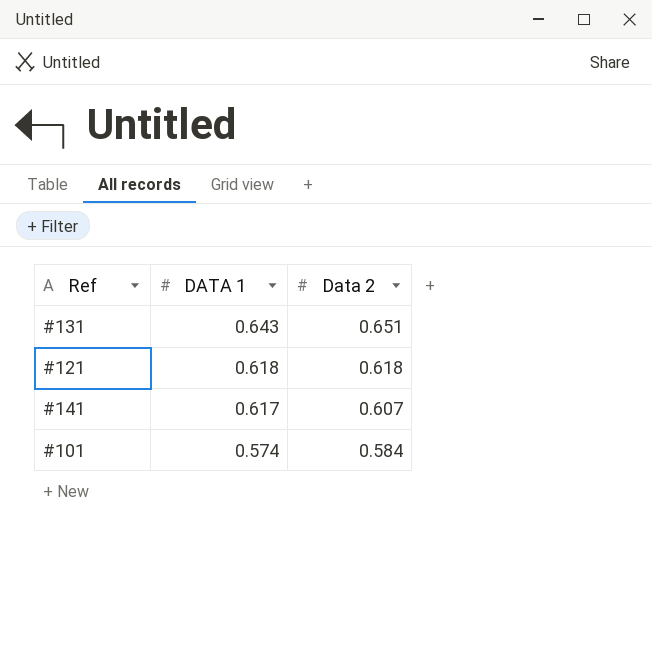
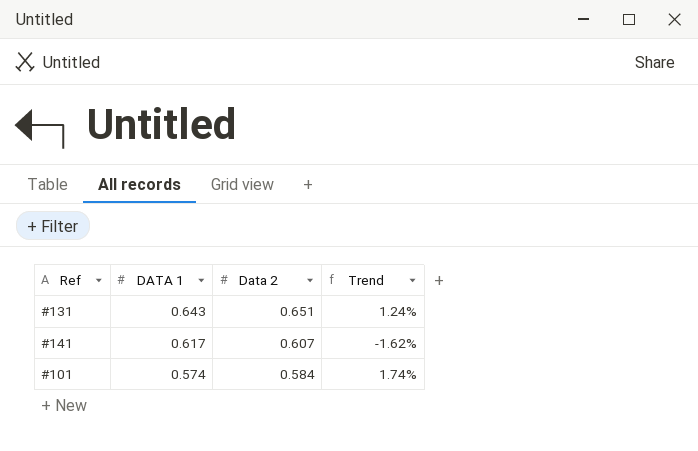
column Trend | formula: none -> ([Data 2] - [DATA 1]) / [DATA 1]
row #121: 0.618 | 0.618 -> none

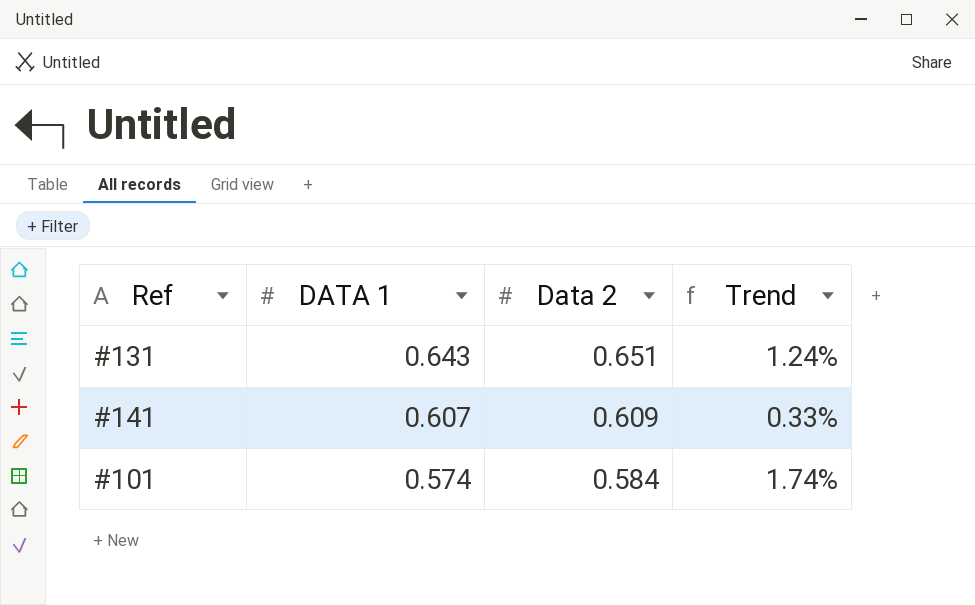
#141 | DATA 1: 0.617 -> 0.607
#141 | Data 2: 0.607 -> 0.609
#141 | Trend: -1.62% -> 0.33%

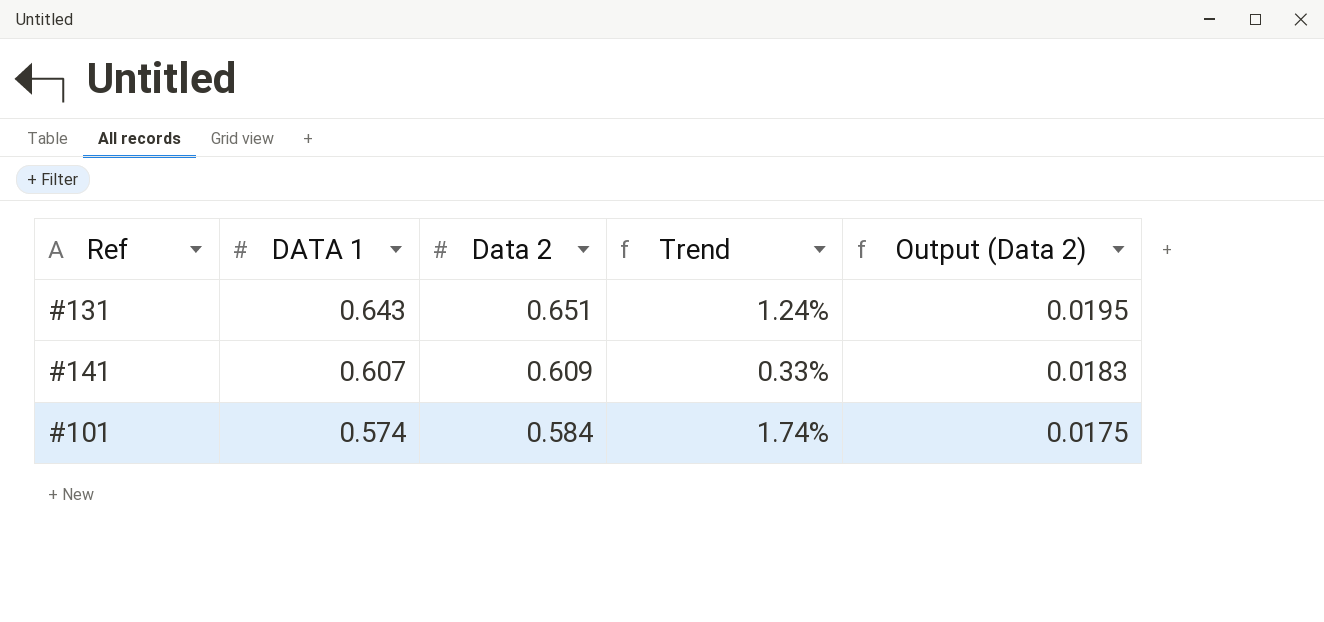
column Output (Data 2) | formula: none -> [Data 2] * 0.03

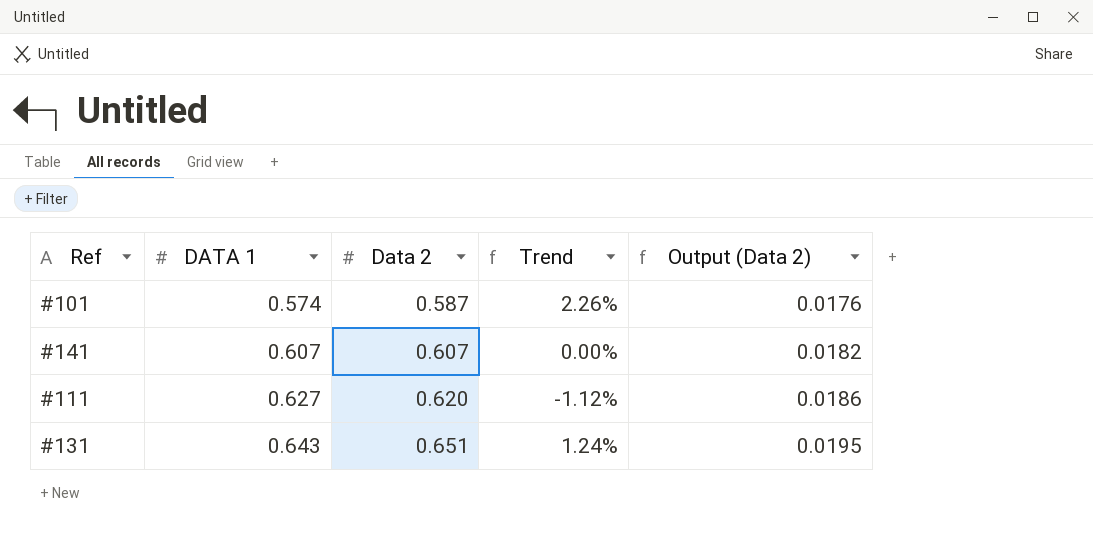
row order: DATA 1 descending -> DATA 1 ascending
#101 | Data 2: 0.584 -> 0.587
#101 | Trend: 1.74% -> 2.26%
#101 | Output (Data 2): 0.0175 -> 0.0176
#141 | Data 2: 0.609 -> 0.607
#141 | Trend: 0.33% -> 0.00%
#141 | Output (Data 2): 0.0183 -> 0.0182
row #111: none -> 0.627 | 0.620 | -1.12% | 0.0186

